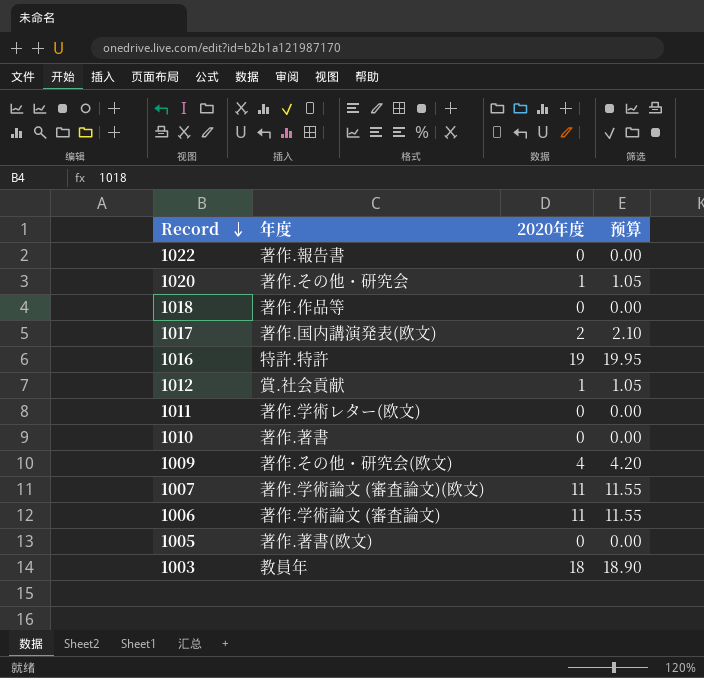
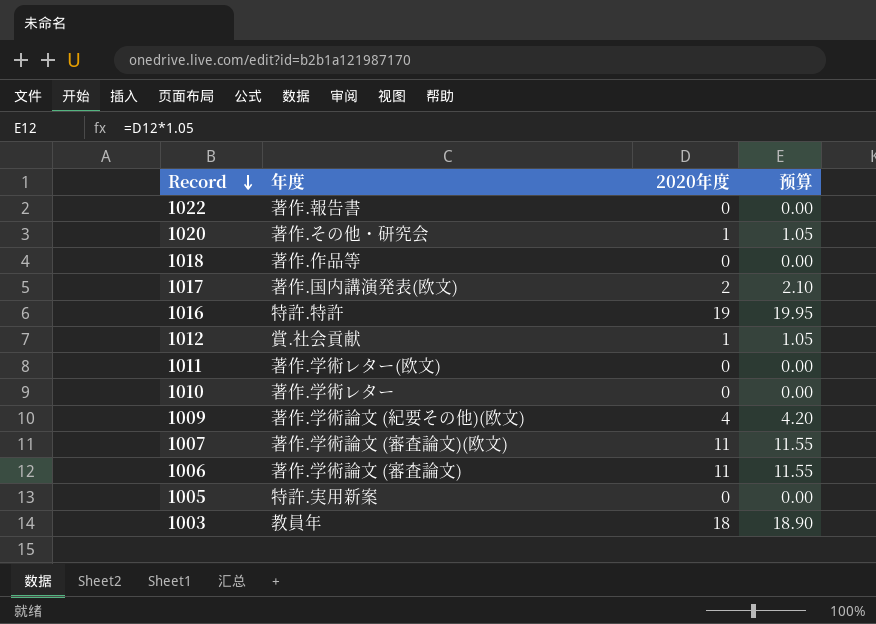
1010 | 年度: 著作.著書 -> 著作.学術レター
1009 | 年度: 著作.その他・研究会(欧文) -> 著作.学術論文 (紀要その他)(欧文)
1005 | 年度: 著作.著書(欧文) -> 特許.実用新案

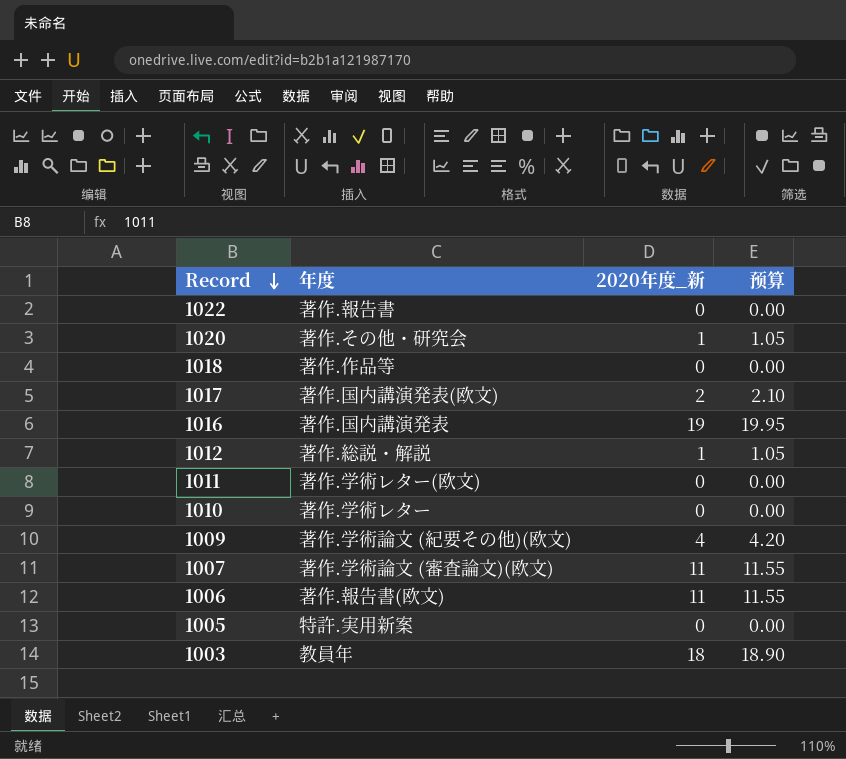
column name: 2020年度 -> 2020年度_新
1016 | 年度: 特許.特許 -> 著作.国内講演発表
1012 | 年度: 賞.社会貢献 -> 著作.総説・解説
1006 | 年度: 著作.学術論文 (審査論文) -> 著作.報告書(欧文)

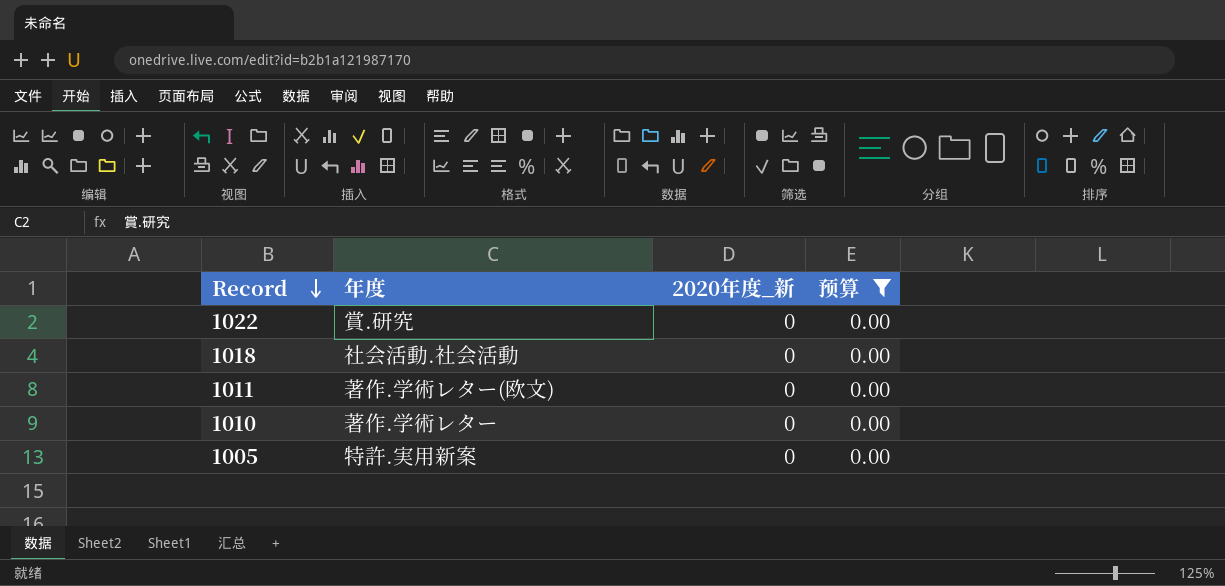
filter: none -> 预算 = 0.00
1022 | 年度: 著作.報告書 -> 賞.研究
1018 | 年度: 著作.作品等 -> 社会活動.社会活動

